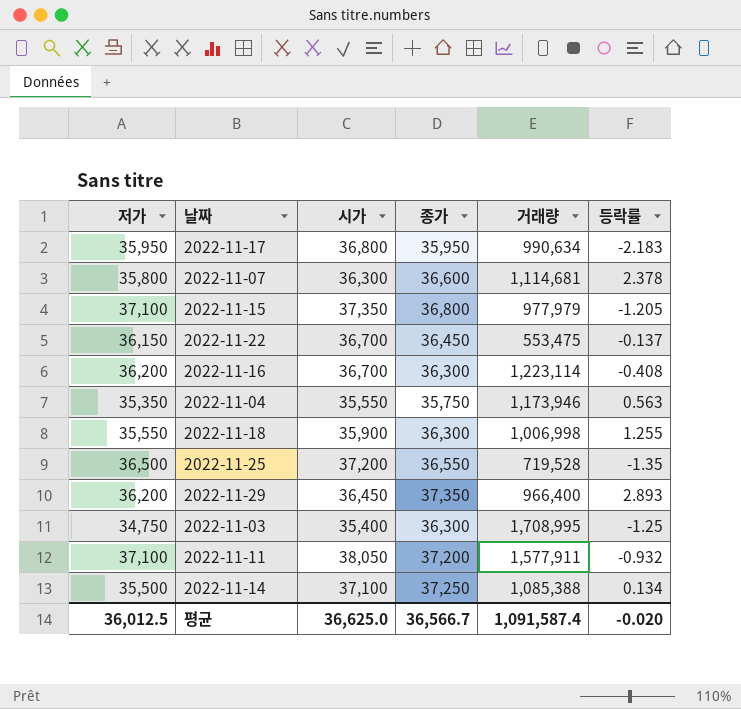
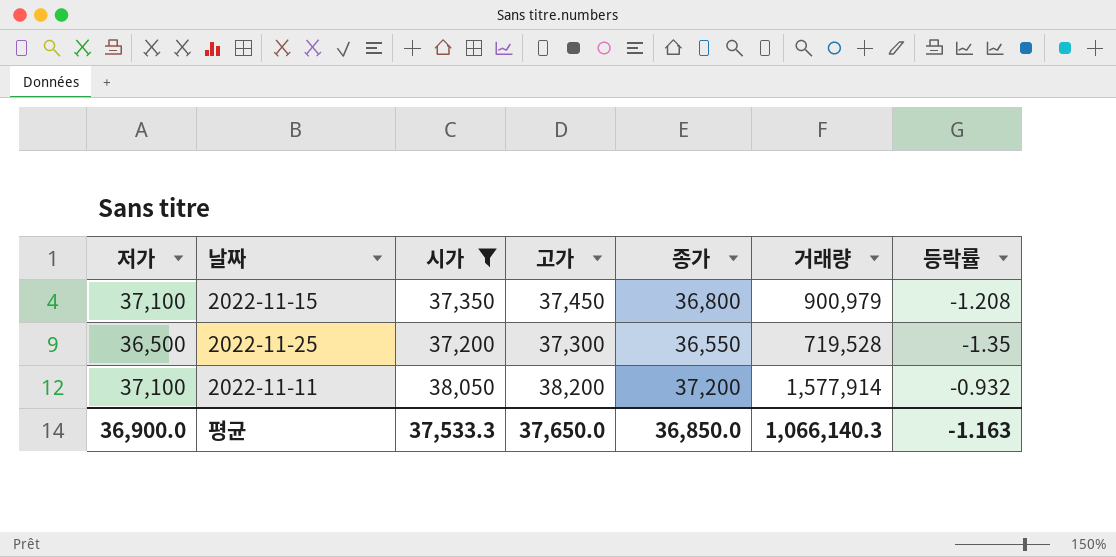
filter: none -> 시가 >= 37,200
column 고가 | position: none -> 4
2022-11-15 | 거래량: 977,979 -> 900,979
2022-11-15 | 등락률: -1.205 -> -1.208
2022-11-11 | 거래량: 1,577,911 -> 1,577,914
평균 | 저가: 36,012.5 -> 36,900.0
평균 | 시가: 36,625.0 -> 37,533.3
평균 | 종가: 36,566.7 -> 36,850.0
평균 | 거래량: 1,091,587.4 -> 1,066,140.3
평균 | 등락률: -0.020 -> -1.163

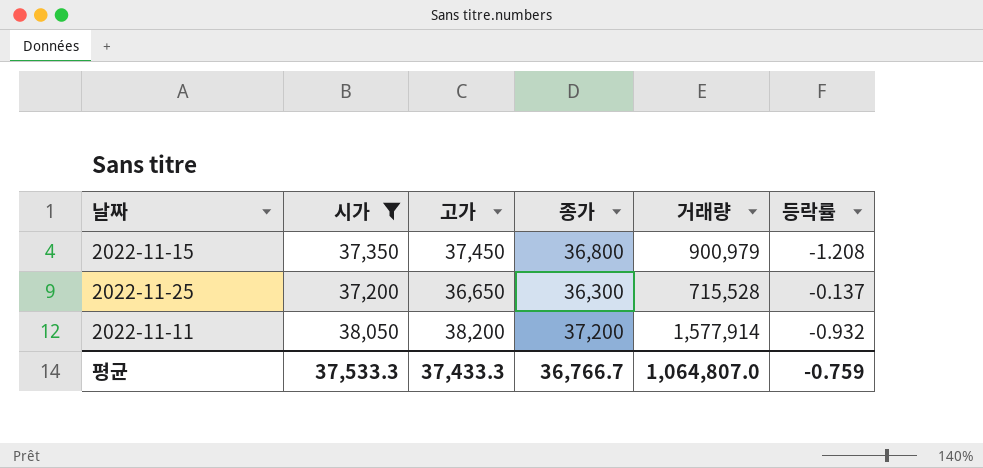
column 저가 | position: 1 -> none
2022-11-25 | 고가: 37,300 -> 36,650
2022-11-25 | 종가: 36,550 -> 36,300
2022-11-25 | 거래량: 719,528 -> 715,528
2022-11-25 | 등락률: -1.35 -> -0.137
평균 | 고가: 37,650.0 -> 37,433.3
평균 | 종가: 36,850.0 -> 36,766.7
평균 | 거래량: 1,066,140.3 -> 1,064,807.0
평균 | 등락률: -1.163 -> -0.759

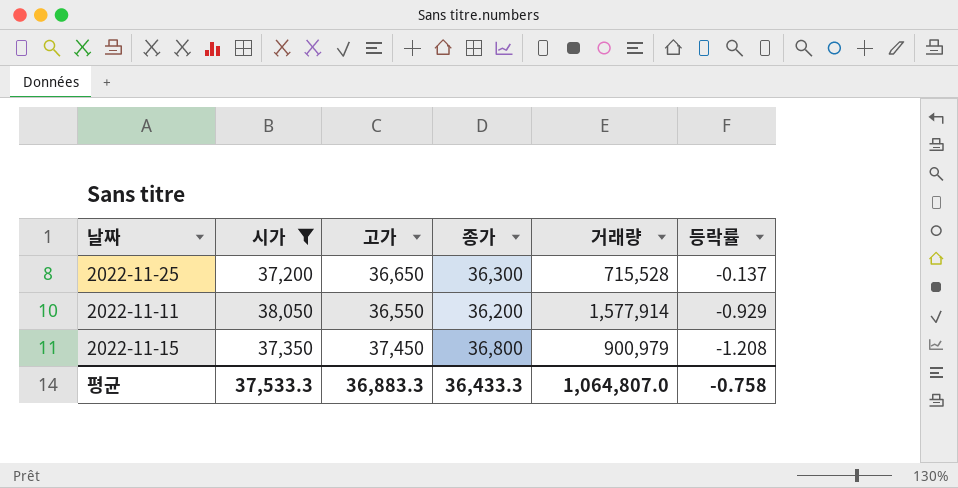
row order: none -> 등락률 descending
2022-11-11 | 고가: 38,200 -> 36,550
2022-11-11 | 종가: 37,200 -> 36,200
2022-11-11 | 등락률: -0.932 -> -0.929
평균 | 고가: 37,433.3 -> 36,883.3
평균 | 종가: 36,766.7 -> 36,433.3
평균 | 등락률: -0.759 -> -0.758

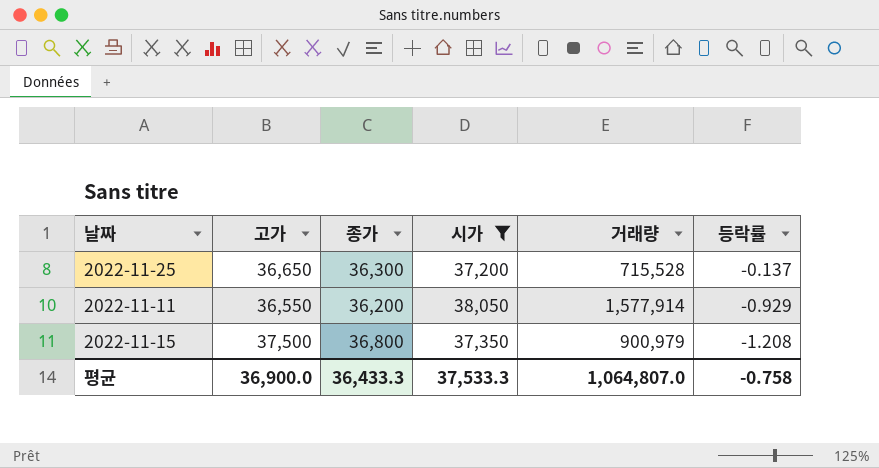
column 시가 | position: 2 -> 4
2022-11-15 | 고가: 37,450 -> 37,500
평균 | 고가: 36,883.3 -> 36,900.0

